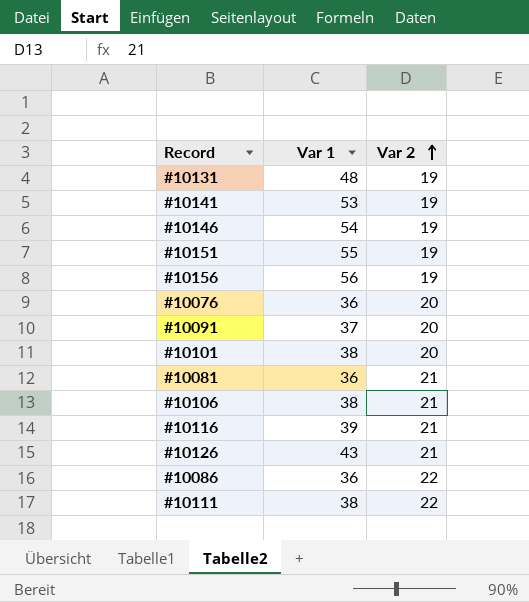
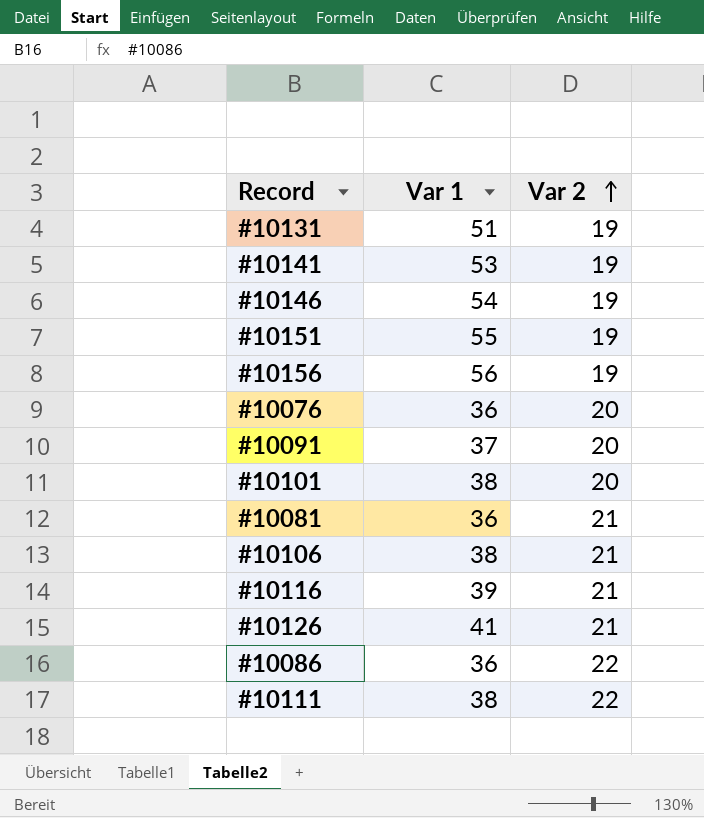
#10131 | Var 1: 48 -> 51
#10126 | Var 1: 43 -> 41

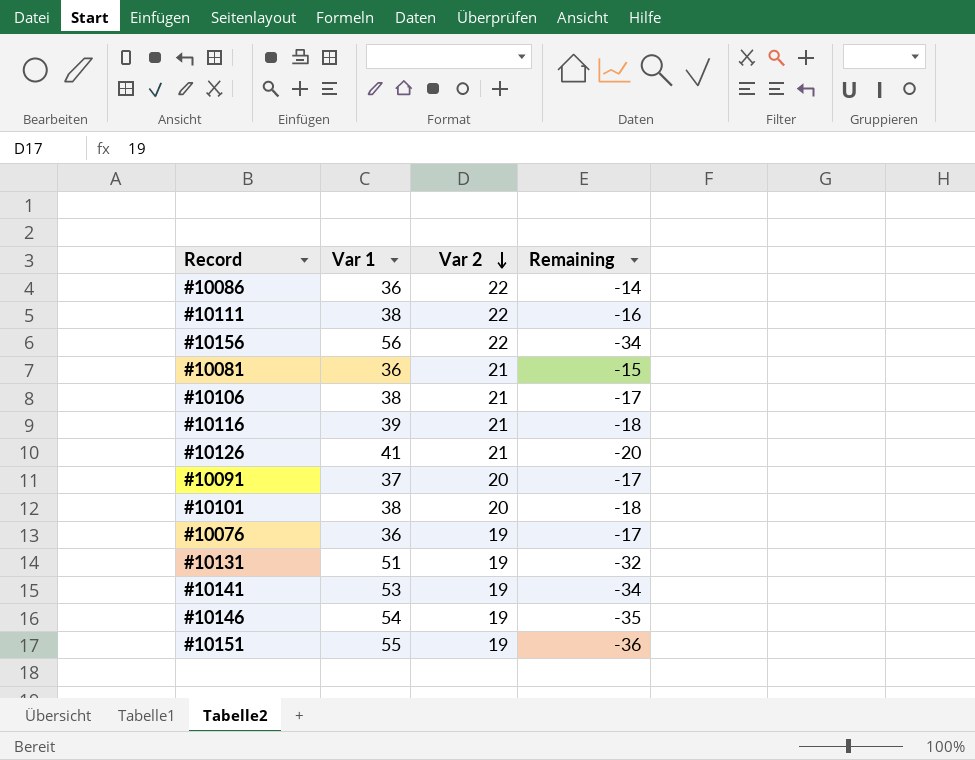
row order: Var 2 ascending -> Var 2 descending
column Remaining | formula: none -> [Var 2] - [Var 1]
#10156 | Var 2: 19 -> 22
#10076 | Var 2: 20 -> 19

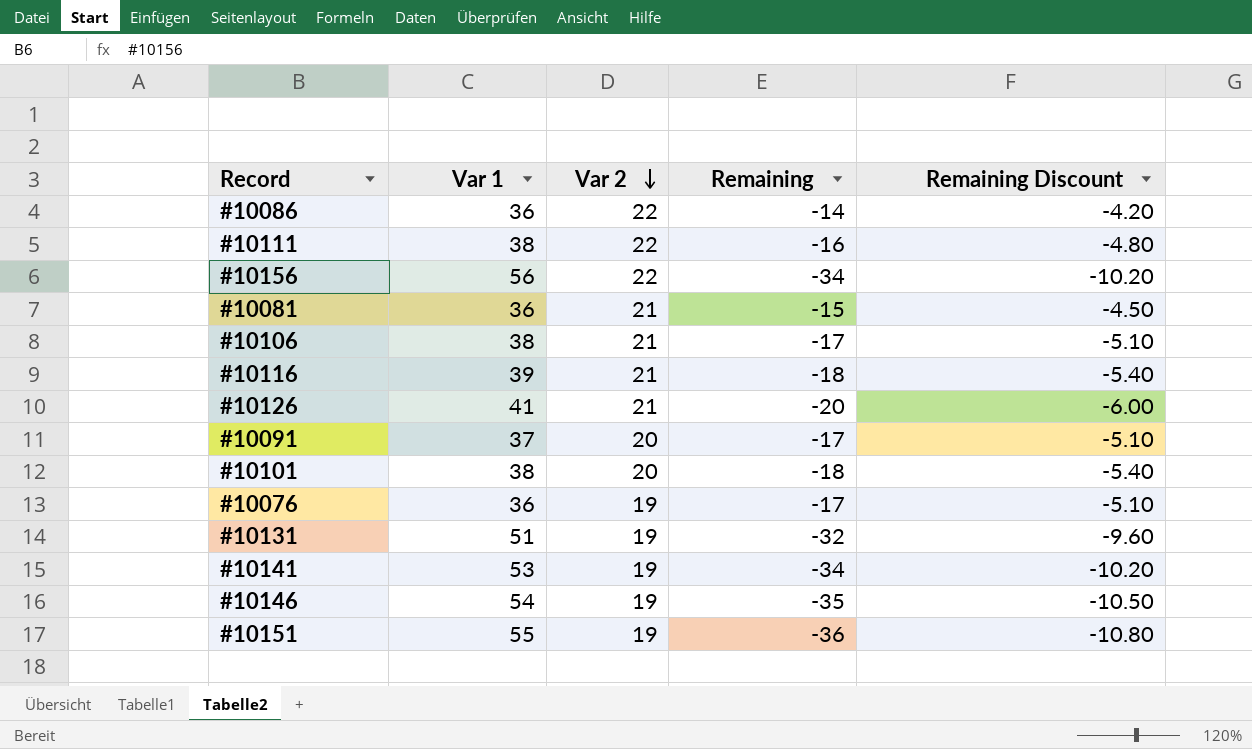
column Remaining Discount | formula: none -> [Remaining] * 0.3

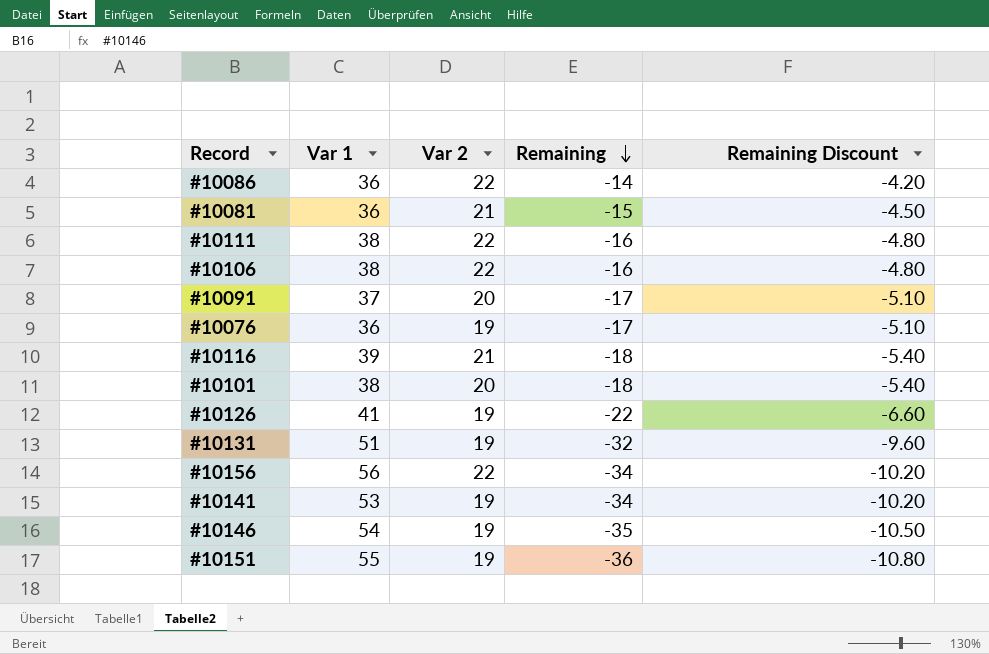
row order: Var 2 descending -> Remaining descending
#10106 | Var 2: 21 -> 22
#10106 | Remaining: -17 -> -16
#10106 | Remaining Discount: -5.10 -> -4.80
#10126 | Var 2: 21 -> 19
#10126 | Remaining: -20 -> -22
#10126 | Remaining Discount: -6.00 -> -6.60

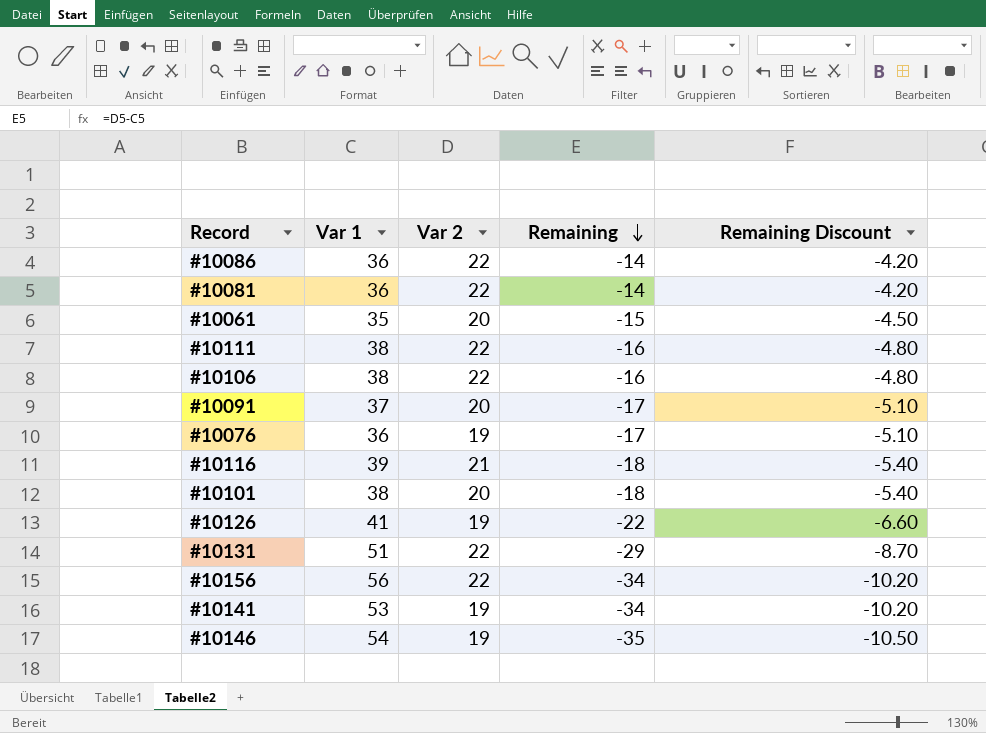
row #10151: 55 | 19 | -36 | -10.80 -> none
#10081 | Var 2: 21 -> 22
#10081 | Remaining: -15 -> -14
#10081 | Remaining Discount: -4.50 -> -4.20
row #10061: none -> 35 | 20 | -15 | -4.50
#10131 | Var 2: 19 -> 22
#10131 | Remaining: -32 -> -29
#10131 | Remaining Discount: -9.60 -> -8.70

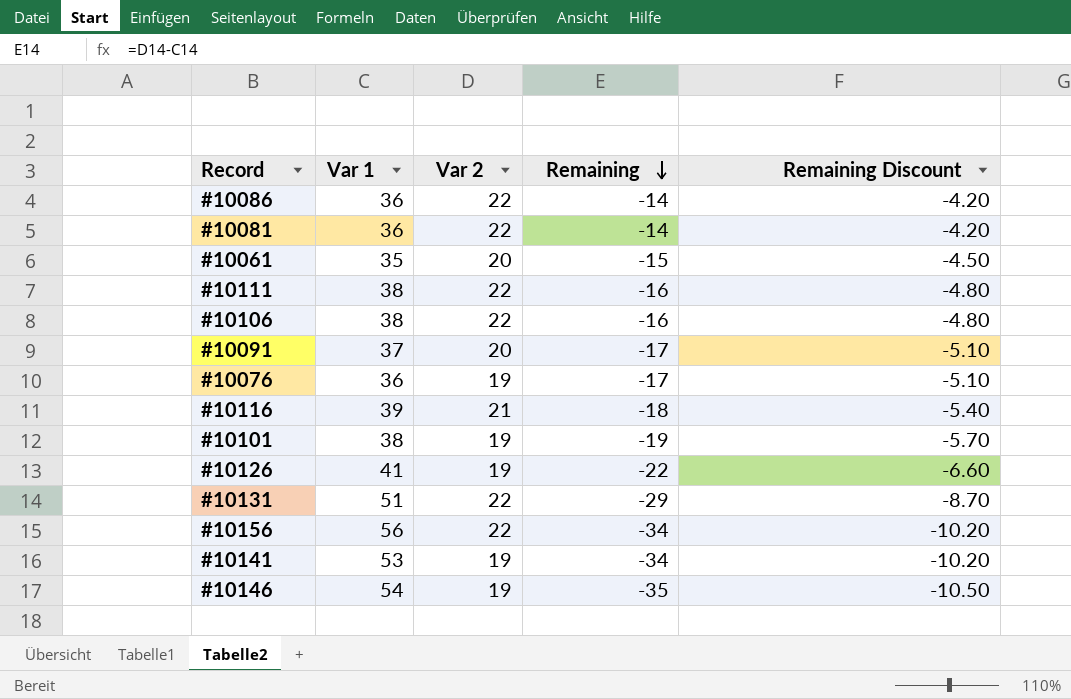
#10101 | Var 2: 20 -> 19
#10101 | Remaining: -18 -> -19
#10101 | Remaining Discount: -5.40 -> -5.70

